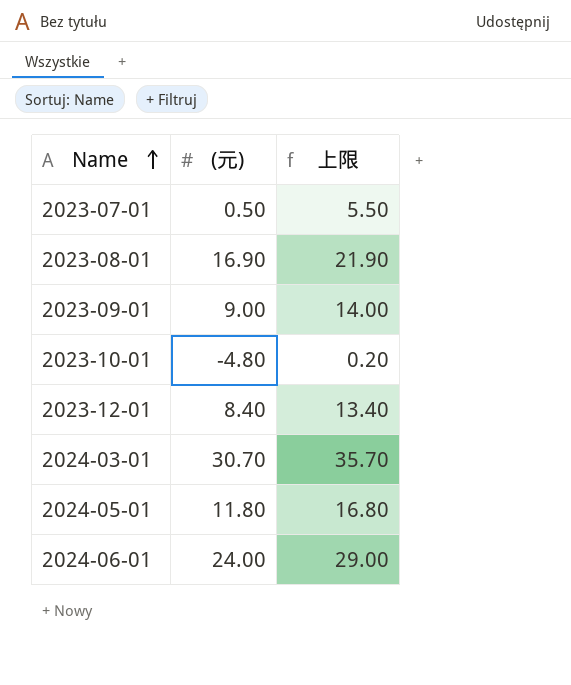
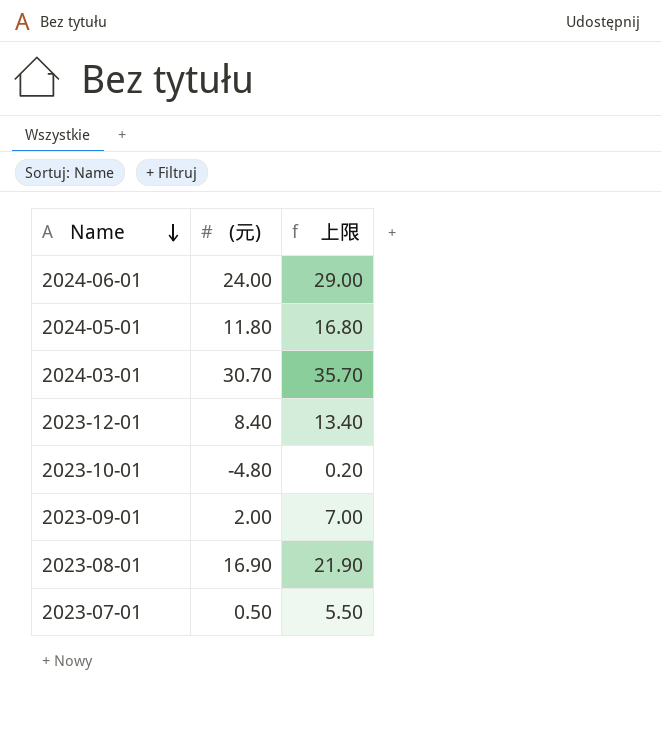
row order: Name ascending -> Name descending
2023-09-01 | (元): 9.00 -> 2.00
2023-09-01 | 上限: 14.00 -> 7.00

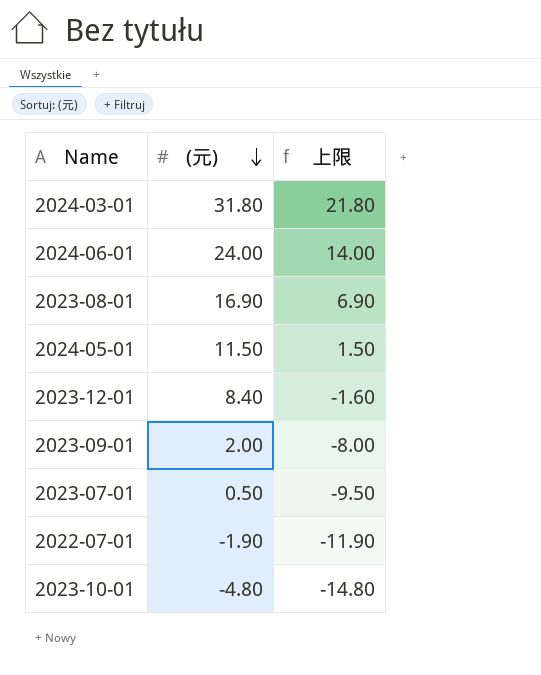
row order: Name descending -> (元) descending
column 上限 | formula: [(元)] + 5 -> [(元)] - 10
2024-03-01 | (元): 30.70 -> 31.80
2024-05-01 | (元): 11.80 -> 11.50
row 2022-07-01: none -> -1.90 | -11.90

